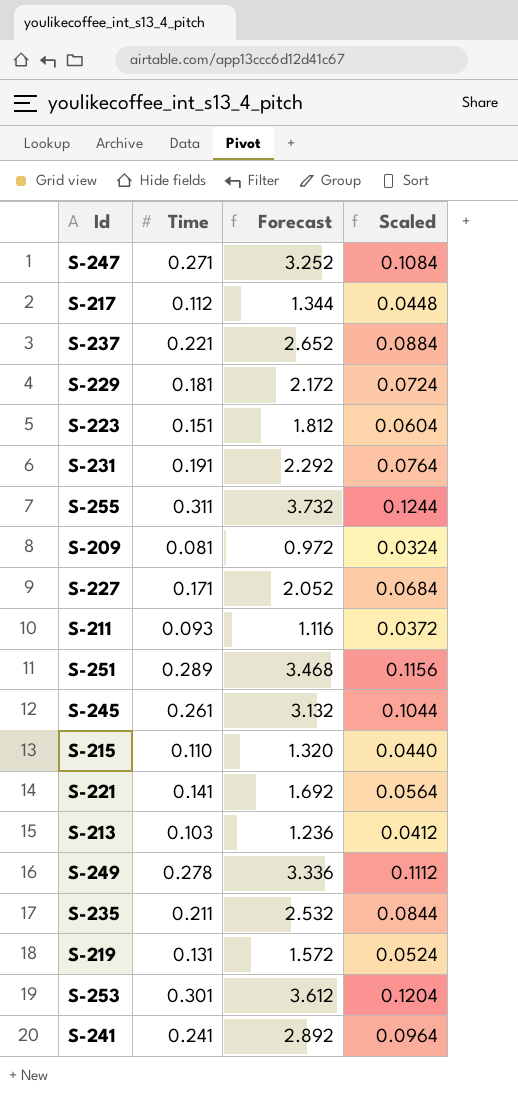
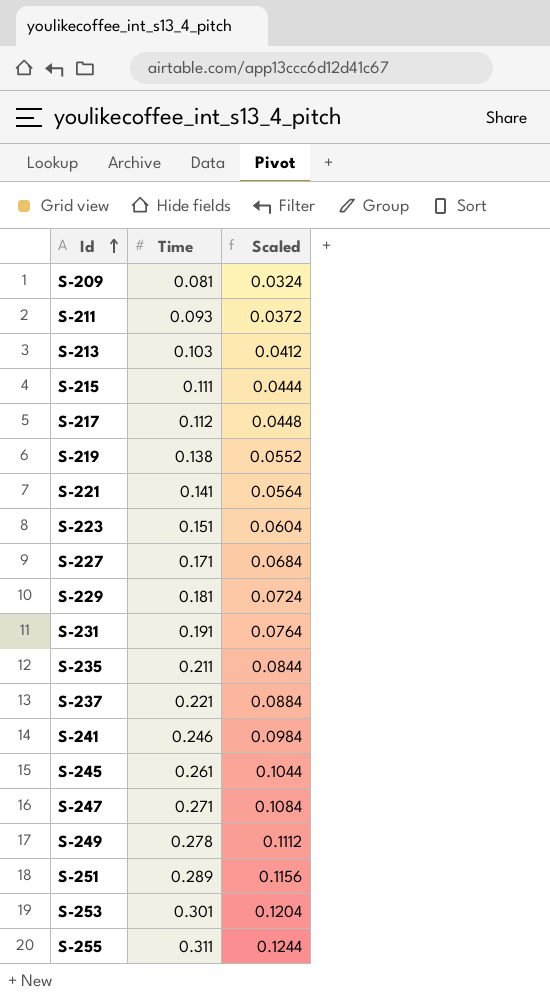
row order: none -> Id ascending
column Forecast | formula: [Time] * 12 -> none
S-215 | Time: 0.110 -> 0.111
S-215 | Scaled: 0.0440 -> 0.0444
S-219 | Time: 0.131 -> 0.138
S-219 | Scaled: 0.0524 -> 0.0552
S-241 | Time: 0.241 -> 0.246
S-241 | Scaled: 0.0964 -> 0.0984

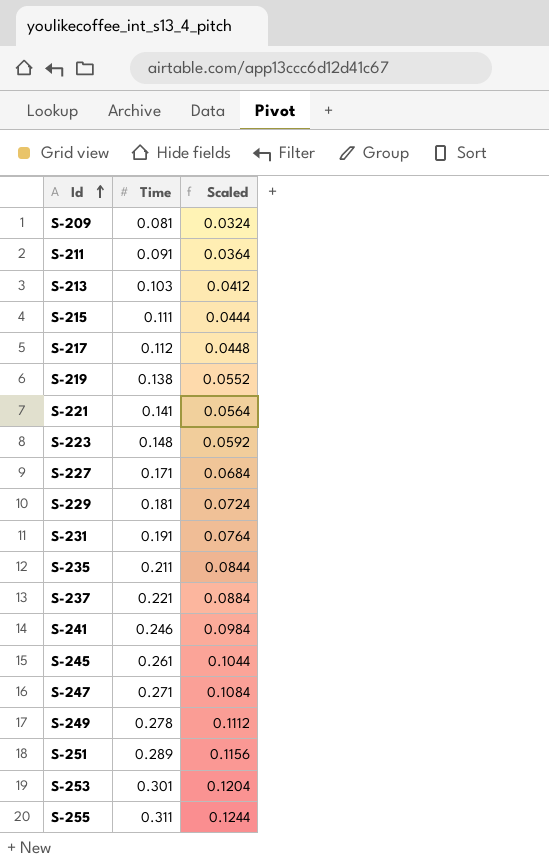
S-211 | Time: 0.093 -> 0.091
S-211 | Scaled: 0.0372 -> 0.0364
S-223 | Time: 0.151 -> 0.148
S-223 | Scaled: 0.0604 -> 0.0592

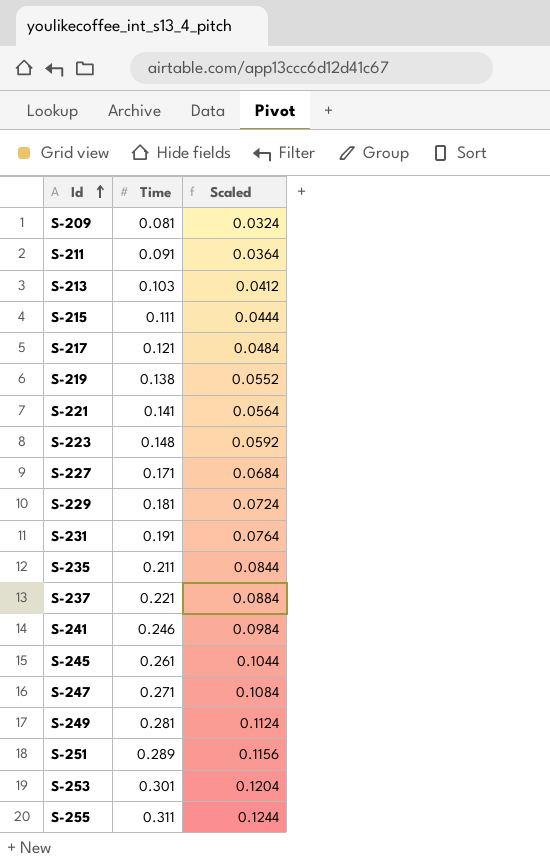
S-217 | Time: 0.112 -> 0.121
S-217 | Scaled: 0.0448 -> 0.0484
S-249 | Time: 0.278 -> 0.281
S-249 | Scaled: 0.1112 -> 0.1124

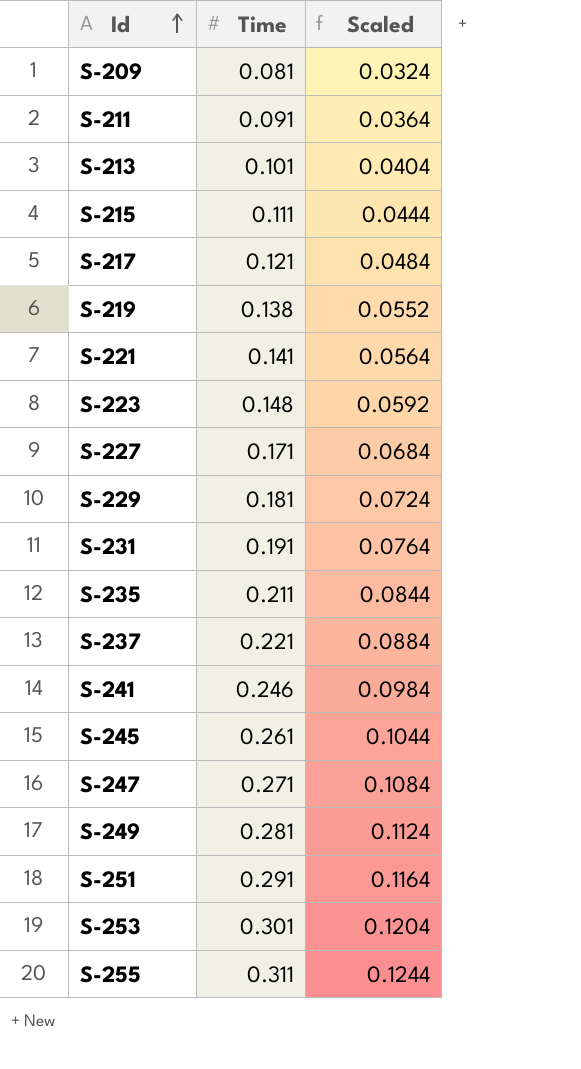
S-213 | Time: 0.103 -> 0.101
S-213 | Scaled: 0.0412 -> 0.0404
S-251 | Time: 0.289 -> 0.291
S-251 | Scaled: 0.1156 -> 0.1164

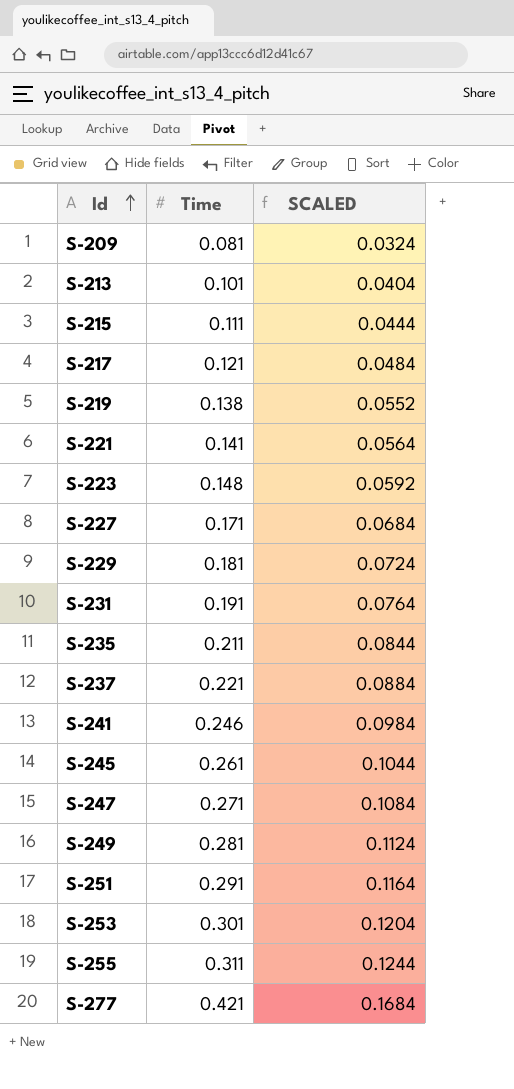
column name: Scaled -> SCALED
row S-211: 0.091 | 0.0364 -> none
row S-277: none -> 0.421 | 0.1684

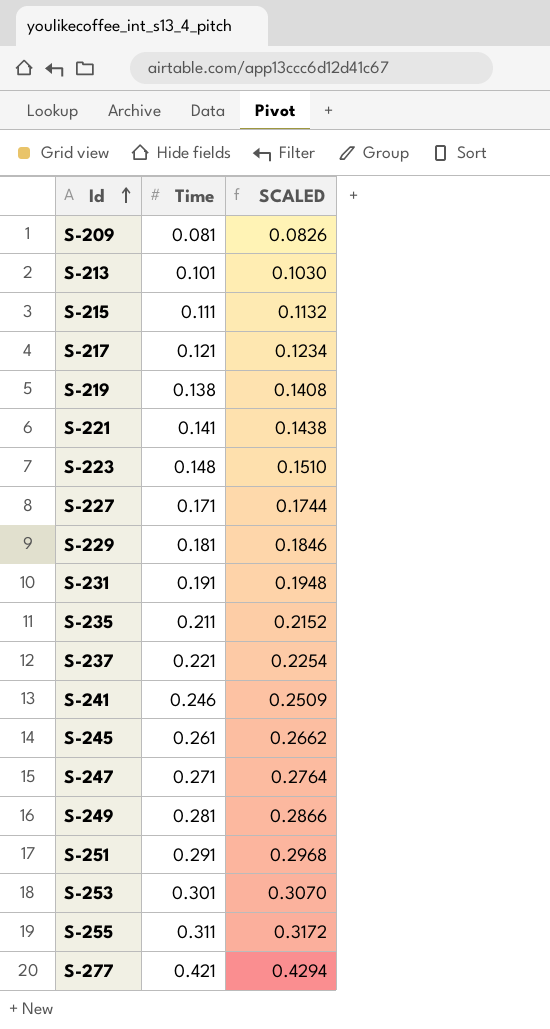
column SCALED | formula: [Time] * 0.4 -> [Time] * 1.02

